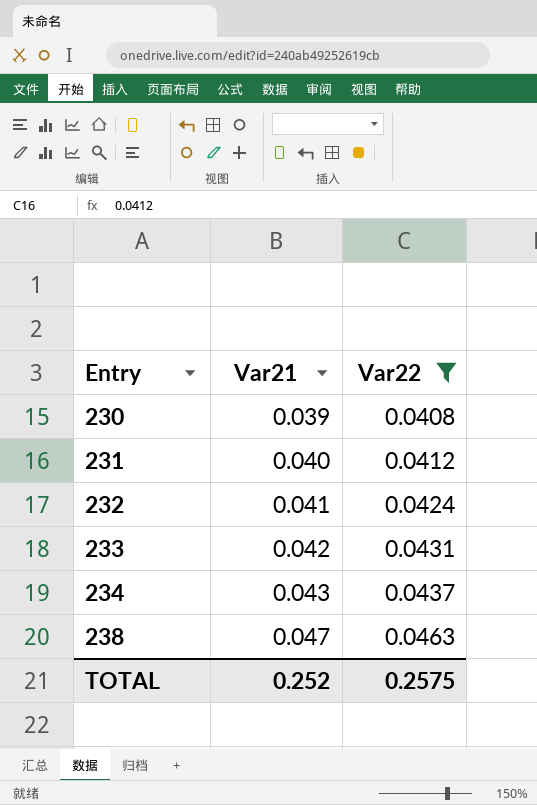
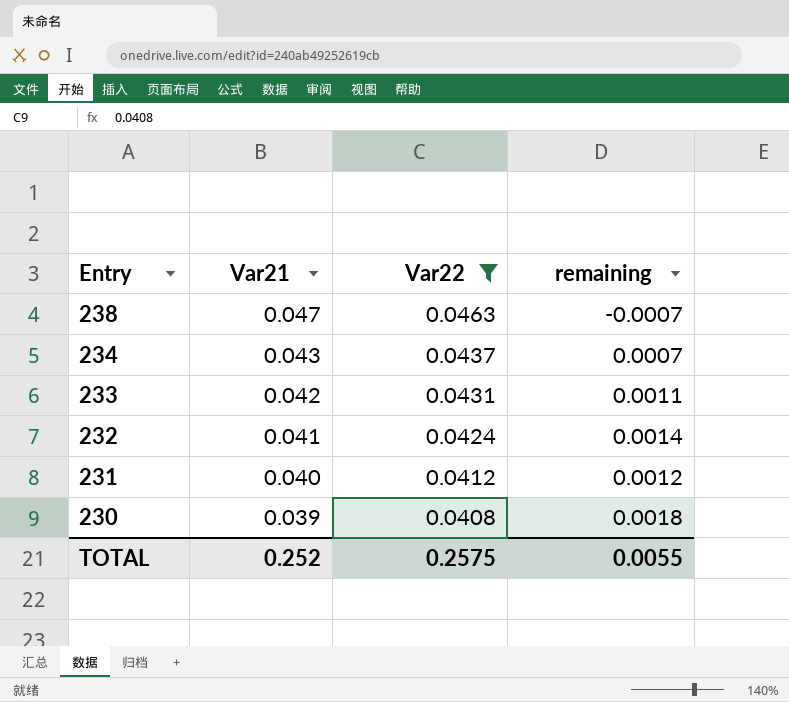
row order: Entry ascending -> Entry descending
column remaining | formula: none -> [Var22] - [Var21]

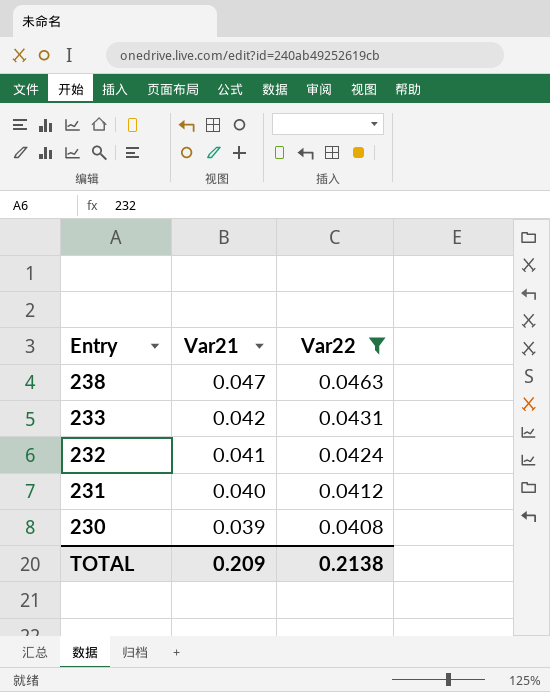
column remaining | formula: [Var22] - [Var21] -> none
row 234: 0.043 | 0.0437 | 0.0007 -> none
TOTAL | Var21: 0.252 -> 0.209
TOTAL | Var22: 0.2575 -> 0.2138

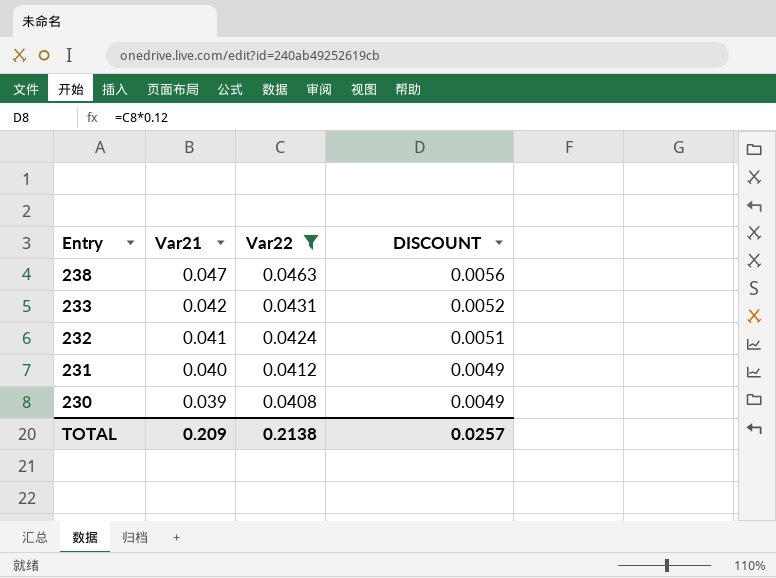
column DISCOUNT | formula: none -> [Var22] * 0.12

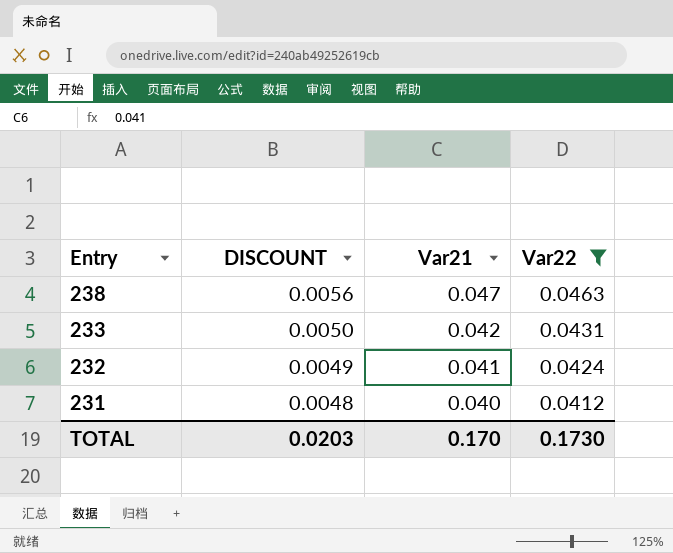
column DISCOUNT | formula: [Var22] * 0.12 -> [Var21] * 0.12
column DISCOUNT | position: 4 -> 2
row 230: 0.039 | 0.0408 | 0.0049 -> none
TOTAL | DISCOUNT: 0.0257 -> 0.0203
TOTAL | Var21: 0.209 -> 0.170
TOTAL | Var22: 0.2138 -> 0.1730

